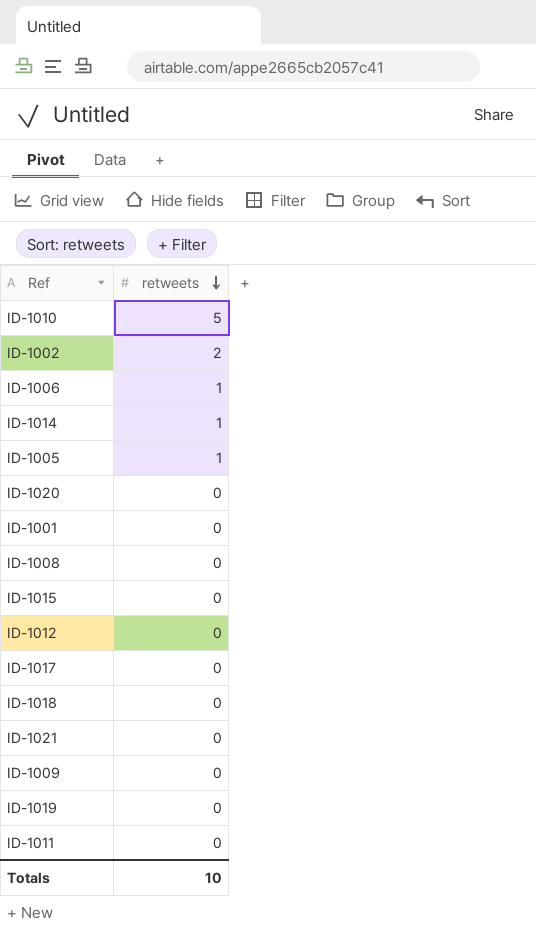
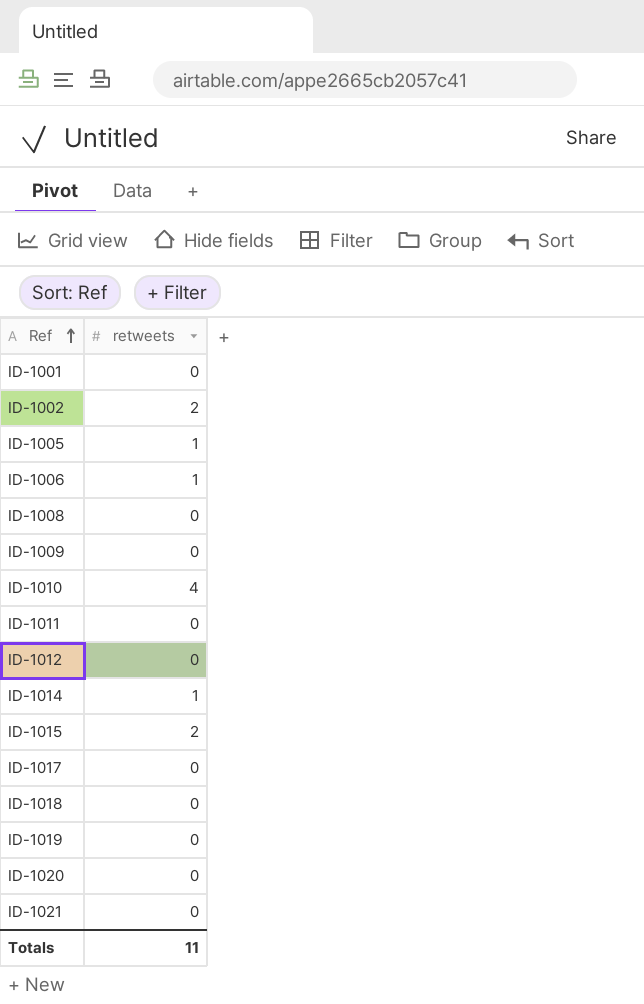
row order: retweets descending -> Ref ascending
ID-1010 | retweets: 5 -> 4
ID-1015 | retweets: 0 -> 2
Totals | retweets: 10 -> 11

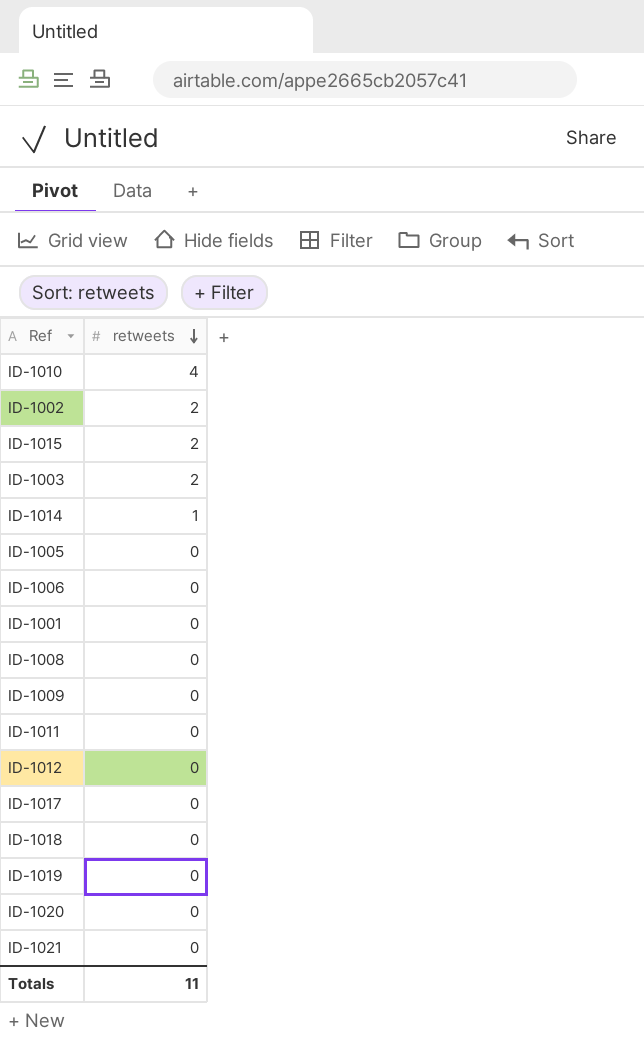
row order: Ref ascending -> retweets descending
row ID-1003: none -> 2
ID-1005 | retweets: 1 -> 0
ID-1006 | retweets: 1 -> 0

